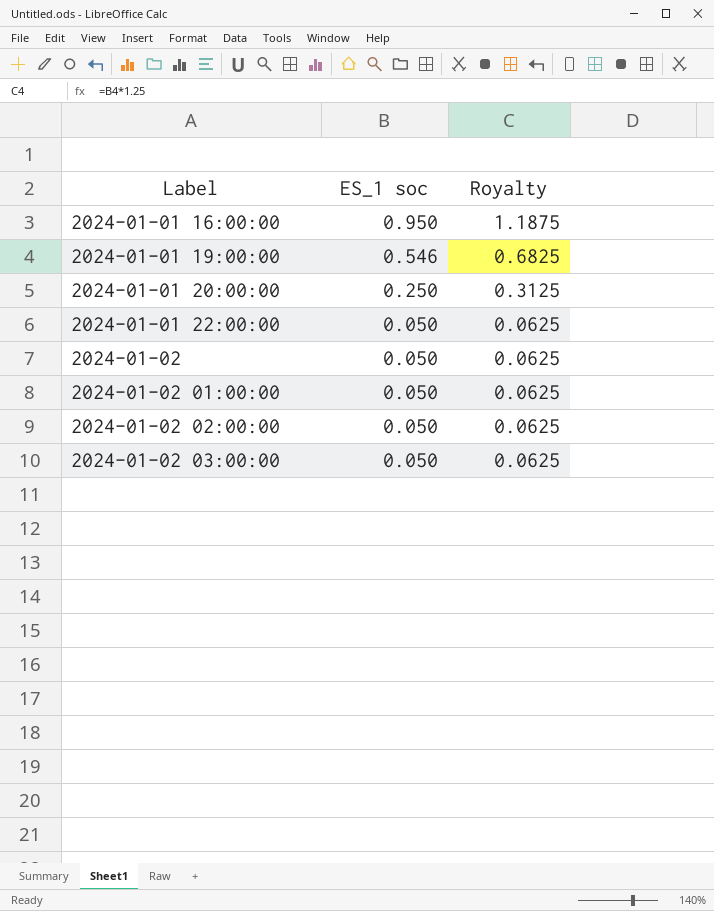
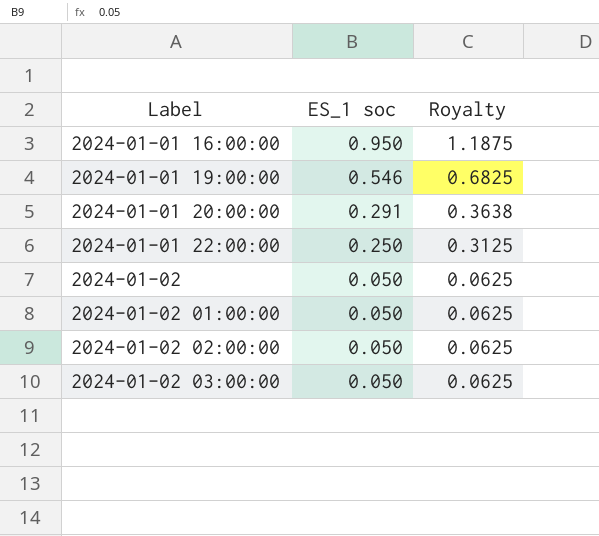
2024-01-01 20:00:00 | ES_1 soc: 0.250 -> 0.291
2024-01-01 20:00:00 | Royalty: 0.3125 -> 0.3638
2024-01-01 22:00:00 | ES_1 soc: 0.050 -> 0.250
2024-01-01 22:00:00 | Royalty: 0.0625 -> 0.3125

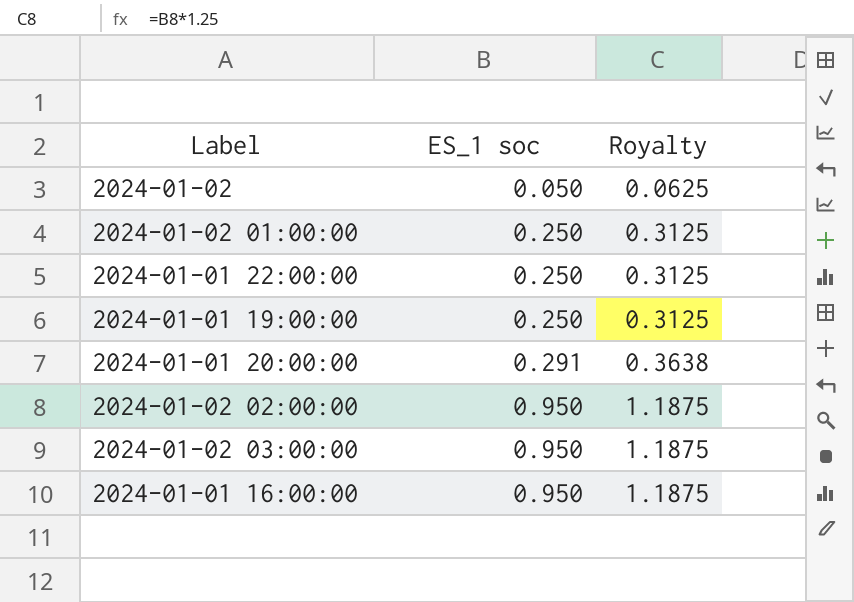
row order: Label ascending -> ES_1 soc ascending
2024-01-02 01:00:00 | ES_1 soc: 0.050 -> 0.250
2024-01-02 01:00:00 | Royalty: 0.0625 -> 0.3125
2024-01-01 19:00:00 | ES_1 soc: 0.546 -> 0.250
2024-01-01 19:00:00 | Royalty: 0.6825 -> 0.3125
2024-01-02 02:00:00 | ES_1 soc: 0.050 -> 0.950
2024-01-02 02:00:00 | Royalty: 0.0625 -> 1.1875
2024-01-02 03:00:00 | ES_1 soc: 0.050 -> 0.950
2024-01-02 03:00:00 | Royalty: 0.0625 -> 1.1875

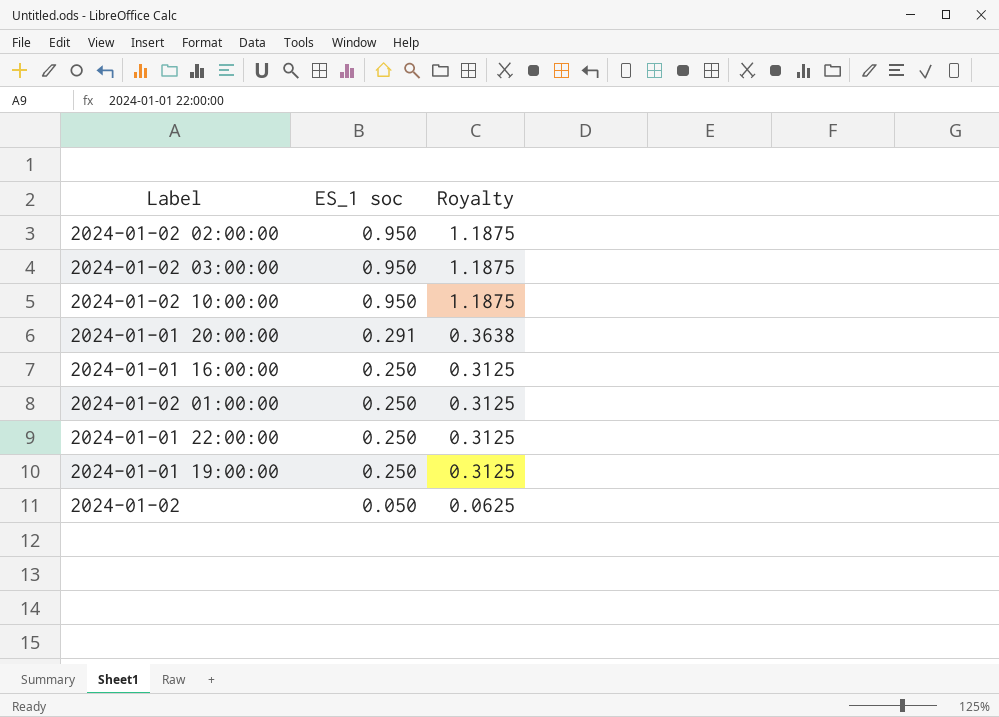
row order: ES_1 soc ascending -> ES_1 soc descending
row 2024-01-02 10:00:00: none -> 0.950 | 1.1875
2024-01-01 16:00:00 | ES_1 soc: 0.950 -> 0.250
2024-01-01 16:00:00 | Royalty: 1.1875 -> 0.3125

